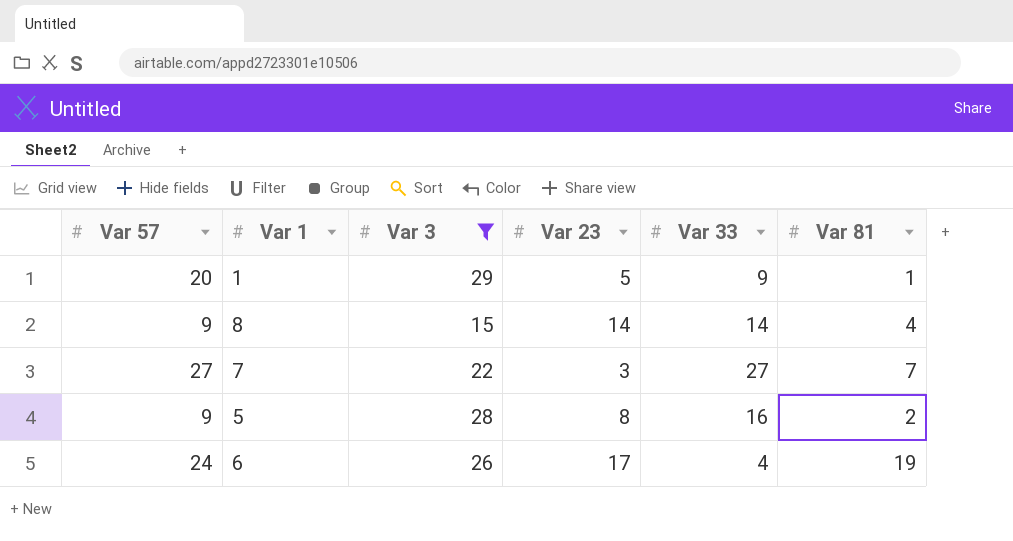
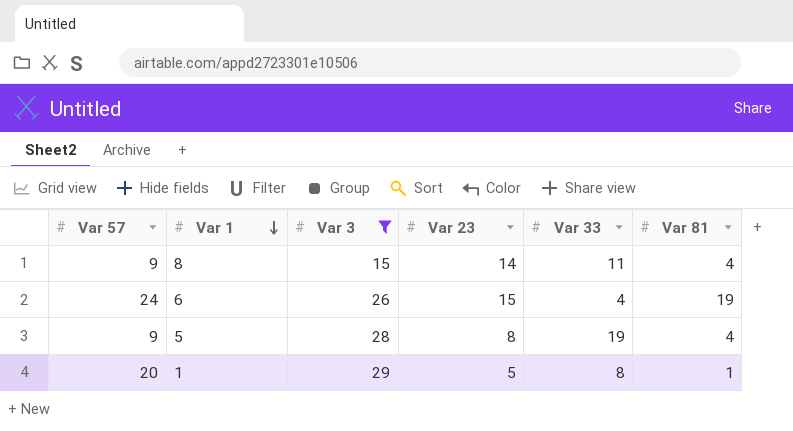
row order: none -> Var 1 descending
row 7: 27 | 22 | 3 | 27 | 7 -> none
8 | Var 33: 14 -> 11
6 | Var 23: 17 -> 15
5 | Var 33: 16 -> 19
5 | Var 81: 2 -> 4
1 | Var 33: 9 -> 8

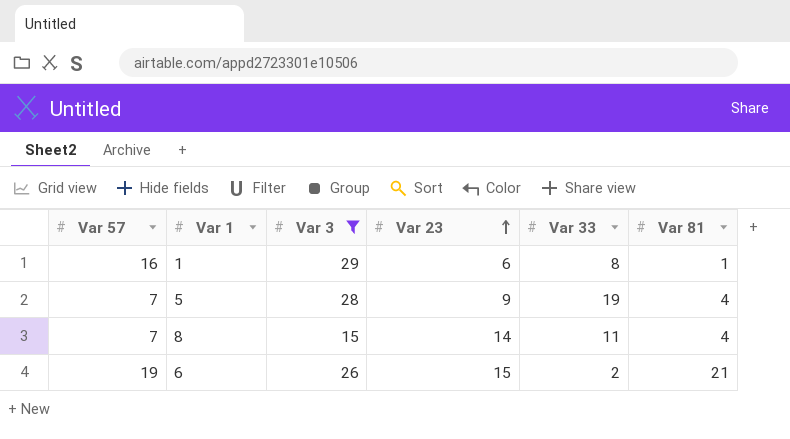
row order: Var 1 descending -> Var 23 ascending
1 | Var 57: 20 -> 16
1 | Var 23: 5 -> 6
5 | Var 57: 9 -> 7
5 | Var 23: 8 -> 9
8 | Var 57: 9 -> 7
6 | Var 57: 24 -> 19
6 | Var 33: 4 -> 2
6 | Var 81: 19 -> 21

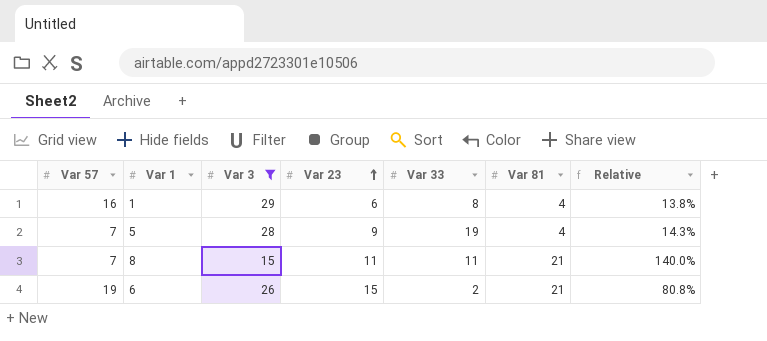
column Relative | formula: none -> [Var 81] / [Var 3]
1 | Var 81: 1 -> 4
8 | Var 23: 14 -> 11
8 | Var 81: 4 -> 21

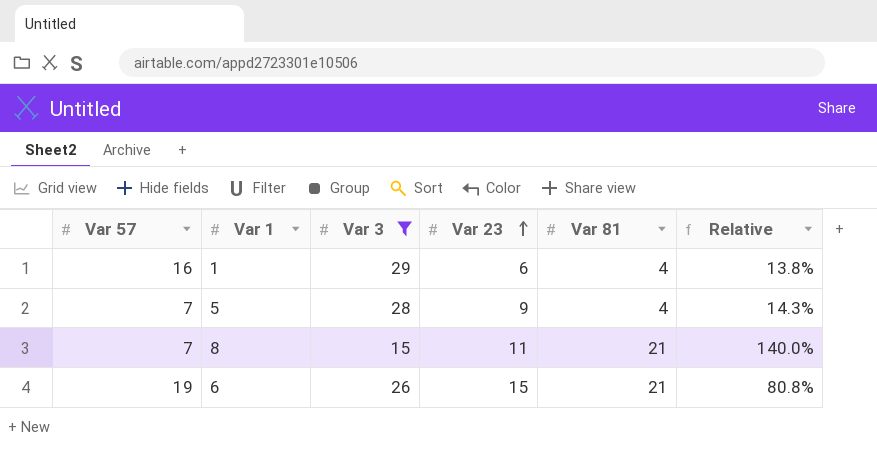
column Var 33 | position: 5 -> none

